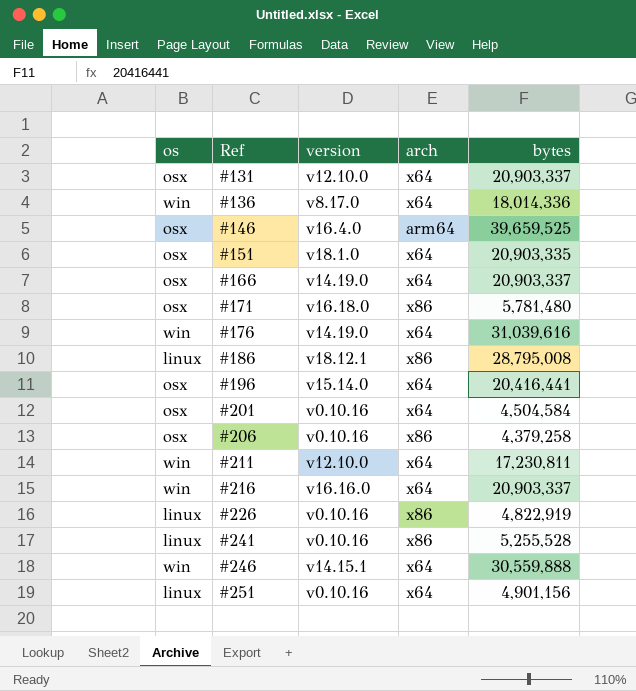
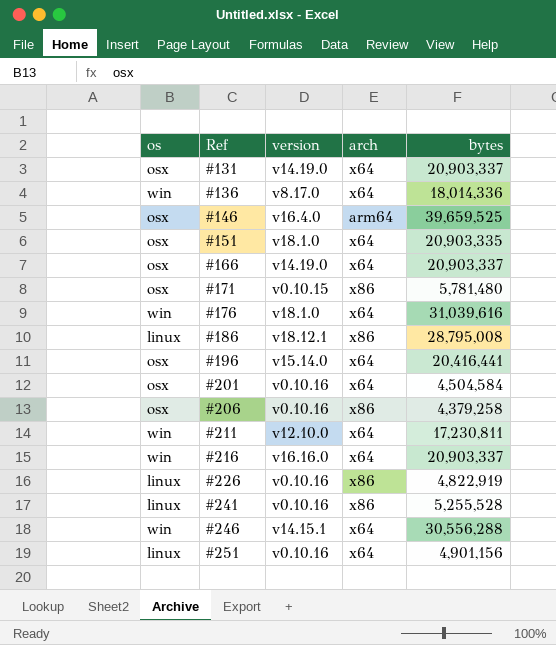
#131 | version: v12.10.0 -> v14.19.0
#171 | version: v16.18.0 -> v0.10.15
#176 | version: v14.19.0 -> v18.1.0
#246 | bytes: 30,559,888 -> 30,556,288

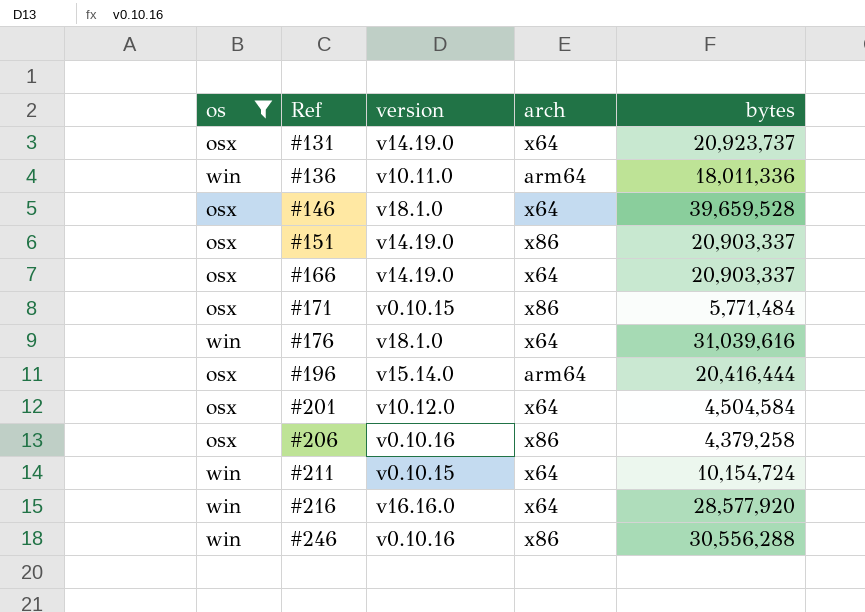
filter: none -> os != linux
#131 | bytes: 20,903,337 -> 20,923,737
#136 | version: v8.17.0 -> v10.11.0
#136 | arch: x64 -> arm64
#136 | bytes: 18,014,336 -> 18,011,336
#146 | version: v16.4.0 -> v18.1.0
#146 | arch: arm64 -> x64
#146 | bytes: 39,659,525 -> 39,659,528
#151 | version: v18.1.0 -> v14.19.0
#151 | arch: x64 -> x86
#151 | bytes: 20,903,335 -> 20,903,337
#171 | bytes: 5,781,480 -> 5,771,484
#196 | arch: x64 -> arm64
#196 | bytes: 20,416,441 -> 20,416,444
#201 | version: v0.10.16 -> v10.12.0
#211 | version: v12.10.0 -> v0.10.15
#211 | bytes: 17,230,811 -> 10,154,724
#216 | bytes: 20,903,337 -> 28,577,920
#246 | version: v14.15.1 -> v0.10.16
#246 | arch: x64 -> x86

